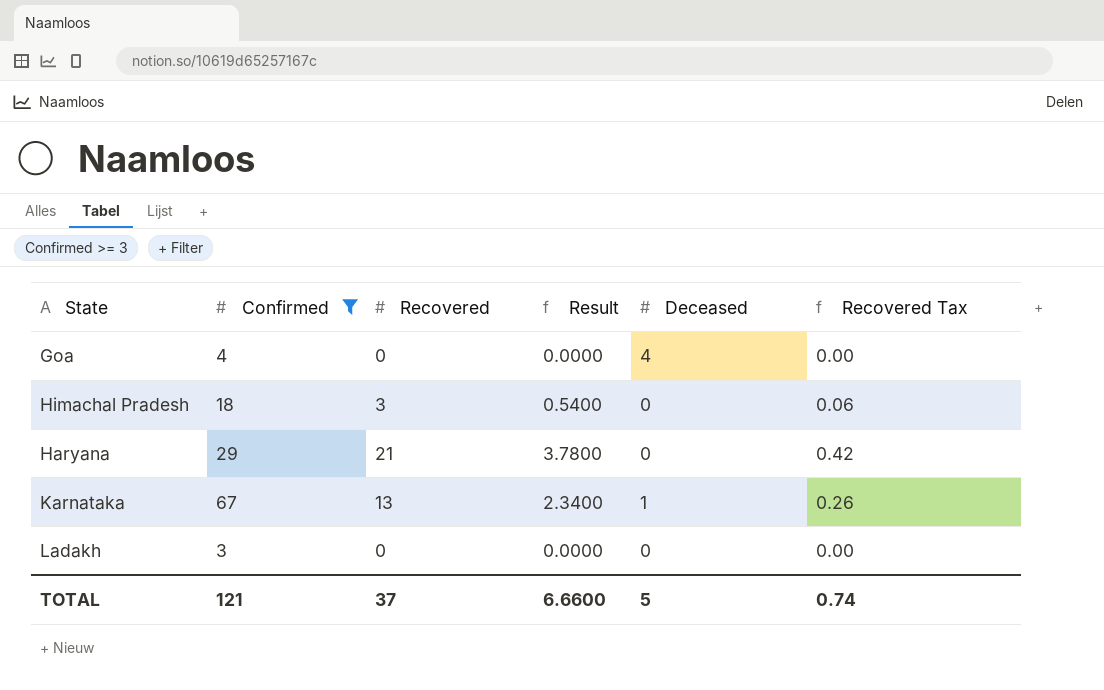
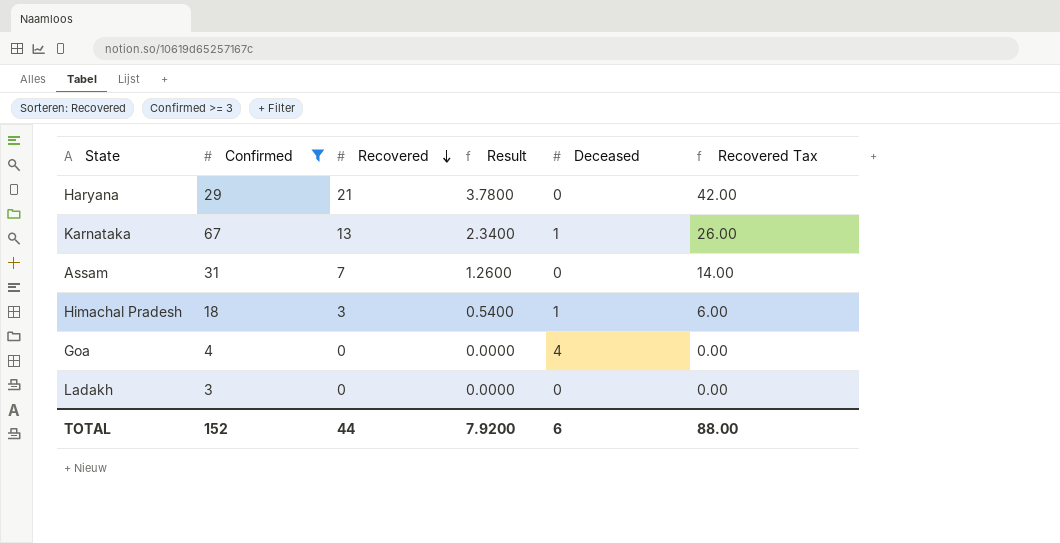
row order: none -> Recovered descending
column Recovered Tax | formula: [Recovered] * 0.02 -> [Recovered] * 2
row Assam: none -> 31 | 7 | 1.2600 | 0 | 14.00
Himachal Pradesh | Deceased: 0 -> 1
TOTAL | Confirmed: 121 -> 152
TOTAL | Recovered: 37 -> 44
TOTAL | Result: 6.6600 -> 7.9200
TOTAL | Deceased: 5 -> 6
TOTAL | Recovered Tax: 0.74 -> 88.00

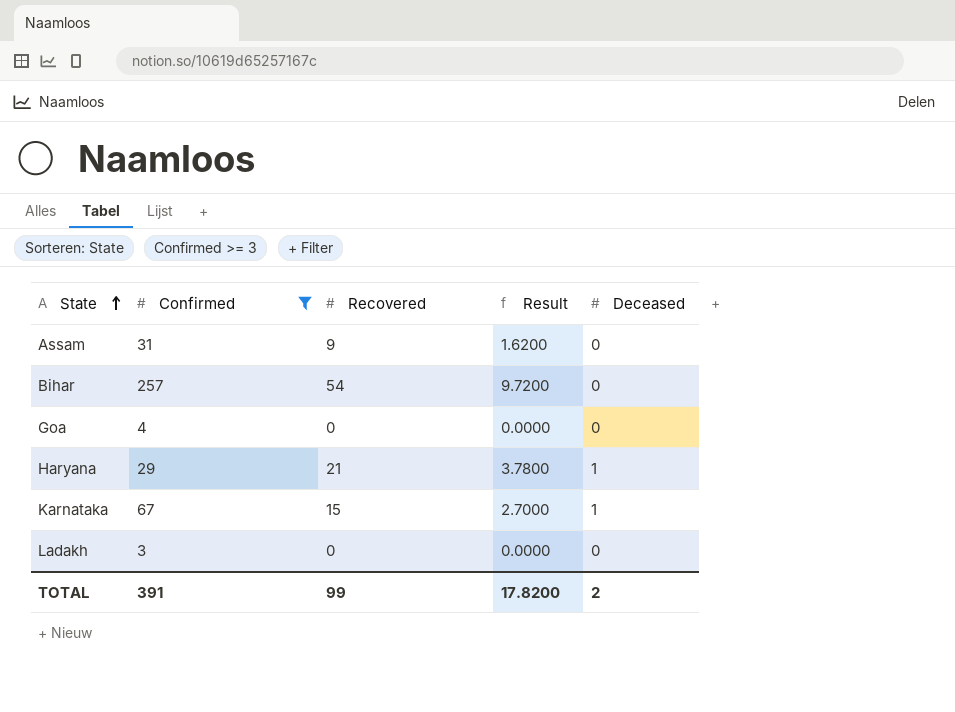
row order: Recovered descending -> State ascending
column Recovered Tax | formula: [Recovered] * 2 -> none
row Himachal Pradesh: 18 | 3 | 0.5400 | 1 | 6.00 -> none
Assam | Recovered: 7 -> 9
Assam | Result: 1.2600 -> 1.6200
row Bihar: none -> 257 | 54 | 9.7200 | 0
Goa | Deceased: 4 -> 0
Haryana | Deceased: 0 -> 1
Karnataka | Recovered: 13 -> 15
Karnataka | Result: 2.3400 -> 2.7000
TOTAL | Confirmed: 152 -> 391
TOTAL | Recovered: 44 -> 99
TOTAL | Result: 7.9200 -> 17.8200
TOTAL | Deceased: 6 -> 2

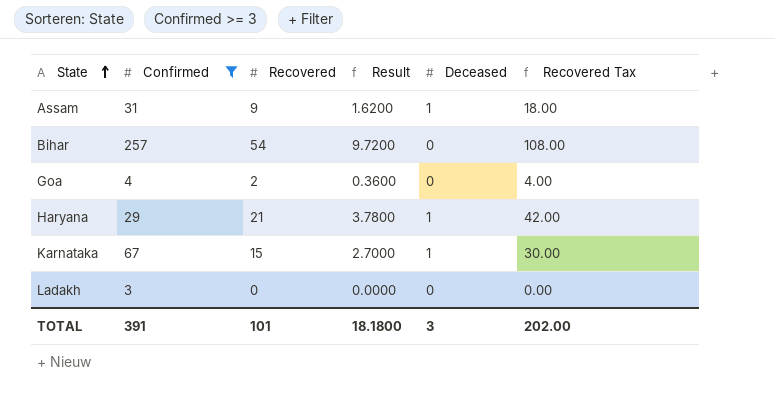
column Recovered Tax | formula: none -> [Recovered] * 2
Assam | Deceased: 0 -> 1
Goa | Recovered: 0 -> 2
Goa | Result: 0.0000 -> 0.3600
TOTAL | Recovered: 99 -> 101
TOTAL | Result: 17.8200 -> 18.1800
TOTAL | Deceased: 2 -> 3

